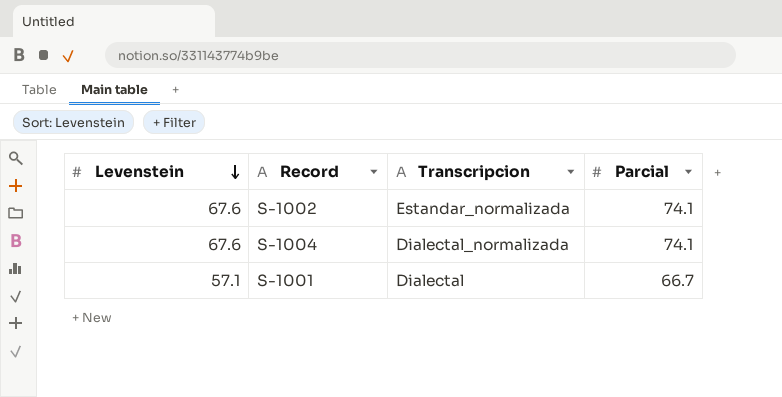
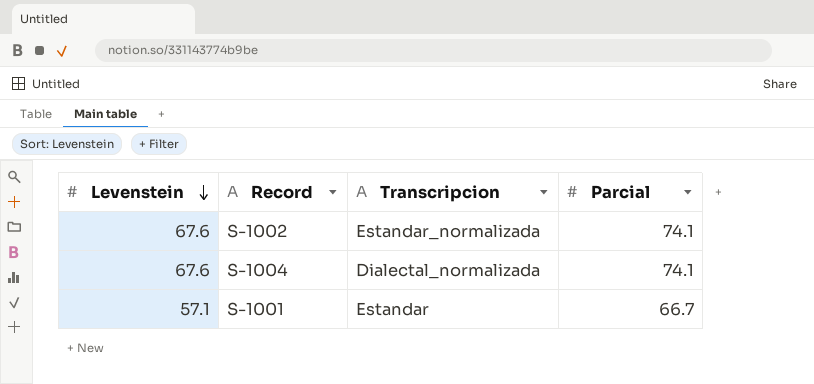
S-1001 | Transcripcion: Dialectal -> Estandar

